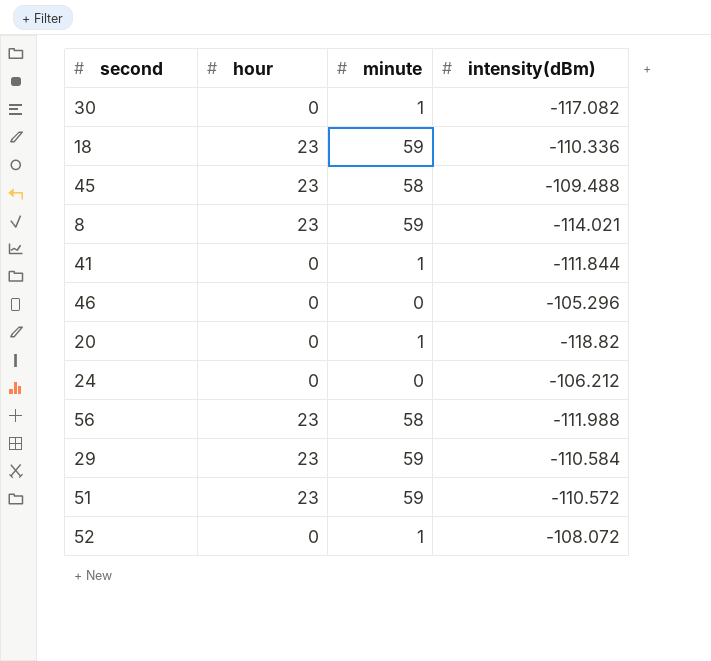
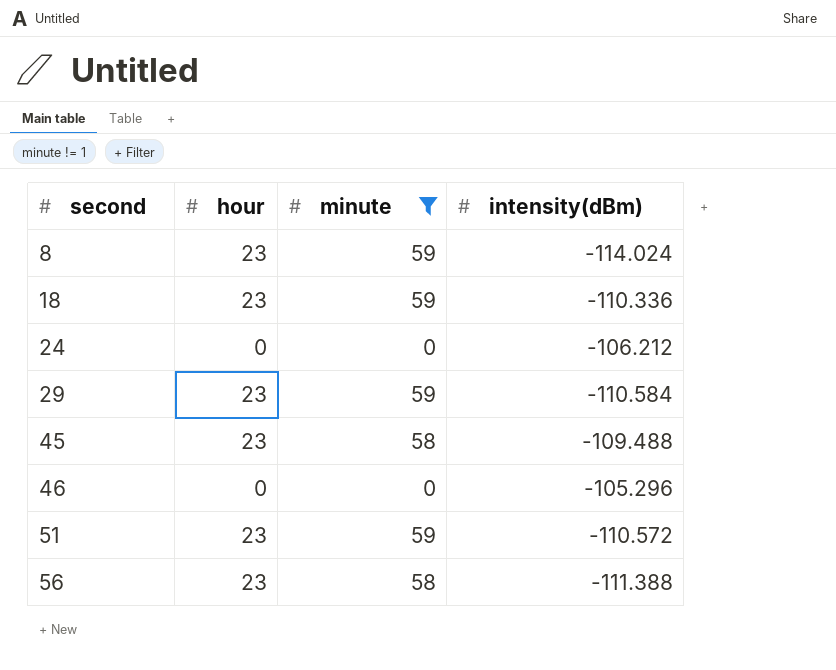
filter: none -> minute != 1
row order: none -> second ascending
8 | intensity(dBm): -114.021 -> -114.024
56 | intensity(dBm): -111.988 -> -111.388

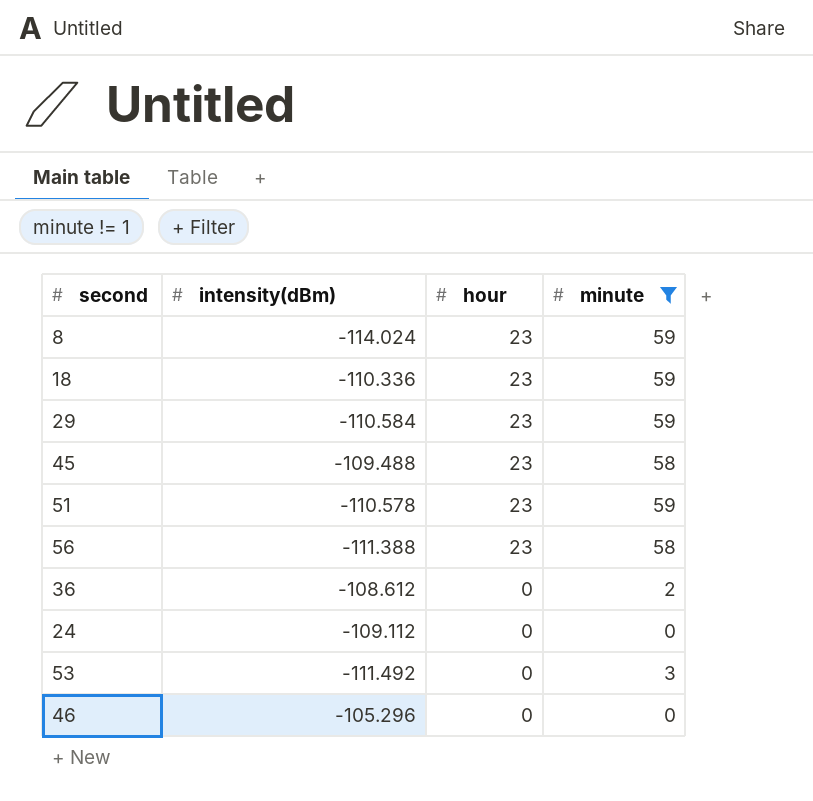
row order: second ascending -> hour descending
column intensity(dBm) | position: 4 -> 2
51 | intensity(dBm): -110.572 -> -110.578
row 36: none -> -108.612 | 0 | 2
24 | intensity(dBm): -106.212 -> -109.112
row 53: none -> -111.492 | 0 | 3

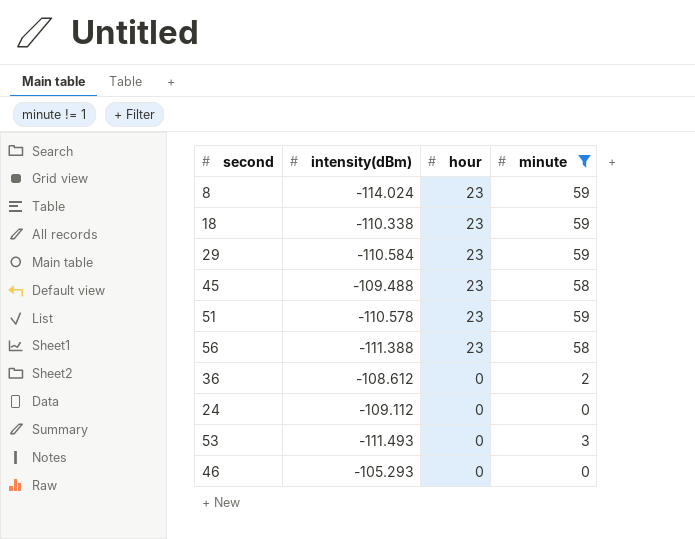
18 | intensity(dBm): -110.336 -> -110.338
53 | intensity(dBm): -111.492 -> -111.493
46 | intensity(dBm): -105.296 -> -105.293

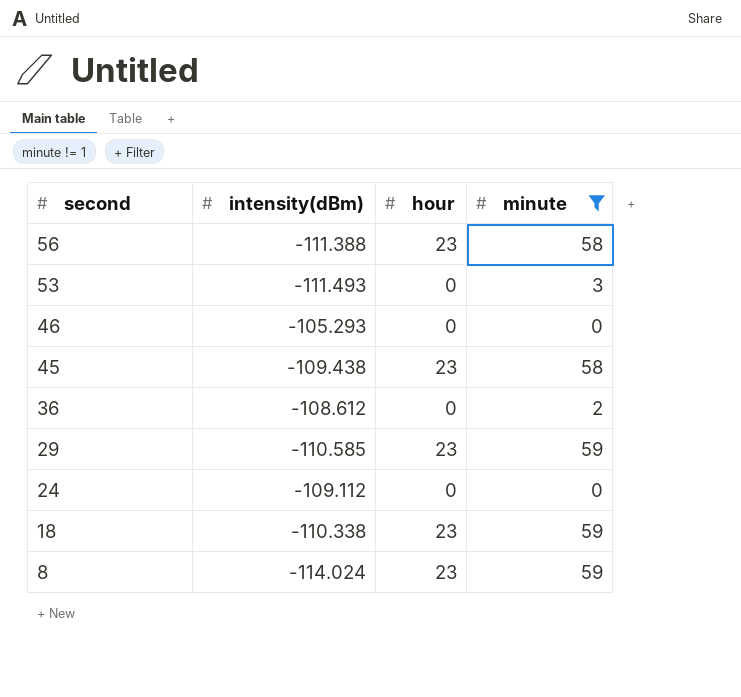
row order: hour descending -> second descending
row 51: -110.578 | 23 | 59 -> none
45 | intensity(dBm): -109.488 -> -109.438
29 | intensity(dBm): -110.584 -> -110.585

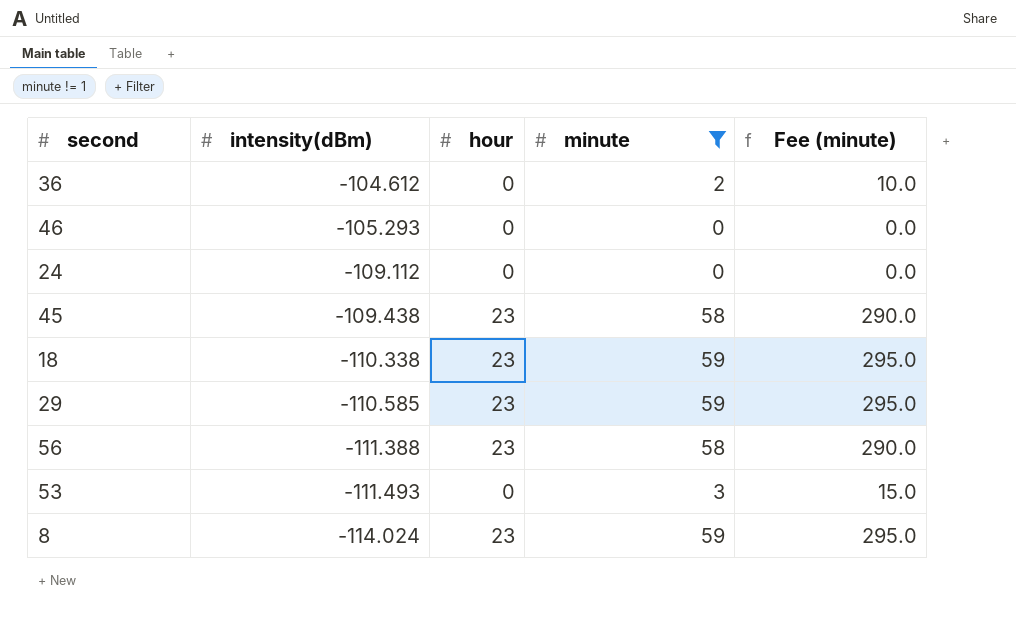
row order: second descending -> intensity(dBm) descending
column Fee (minute) | formula: none -> [minute] * 5
36 | intensity(dBm): -108.612 -> -104.612

